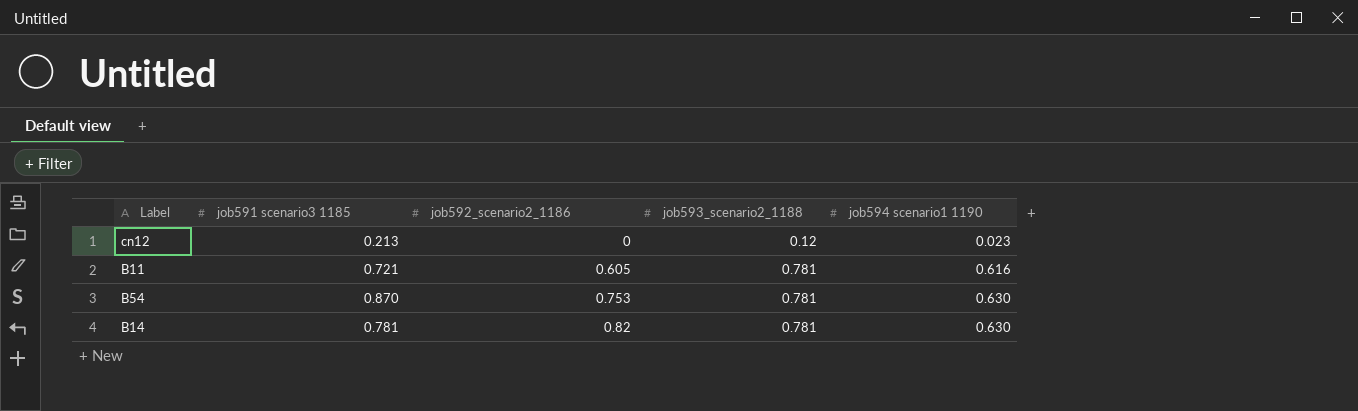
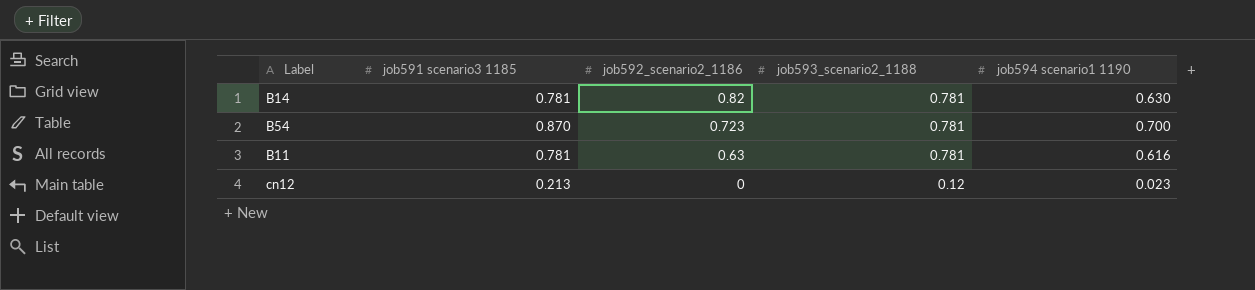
row order: job592_scenario2_1186 ascending -> job592_scenario2_1186 descending
B54 | job592_scenario2_1186: 0.753 -> 0.723
B54 | job594 scenario1 1190: 0.630 -> 0.700
B11 | job591 scenario3 1185: 0.721 -> 0.781
B11 | job592_scenario2_1186: 0.605 -> 0.63

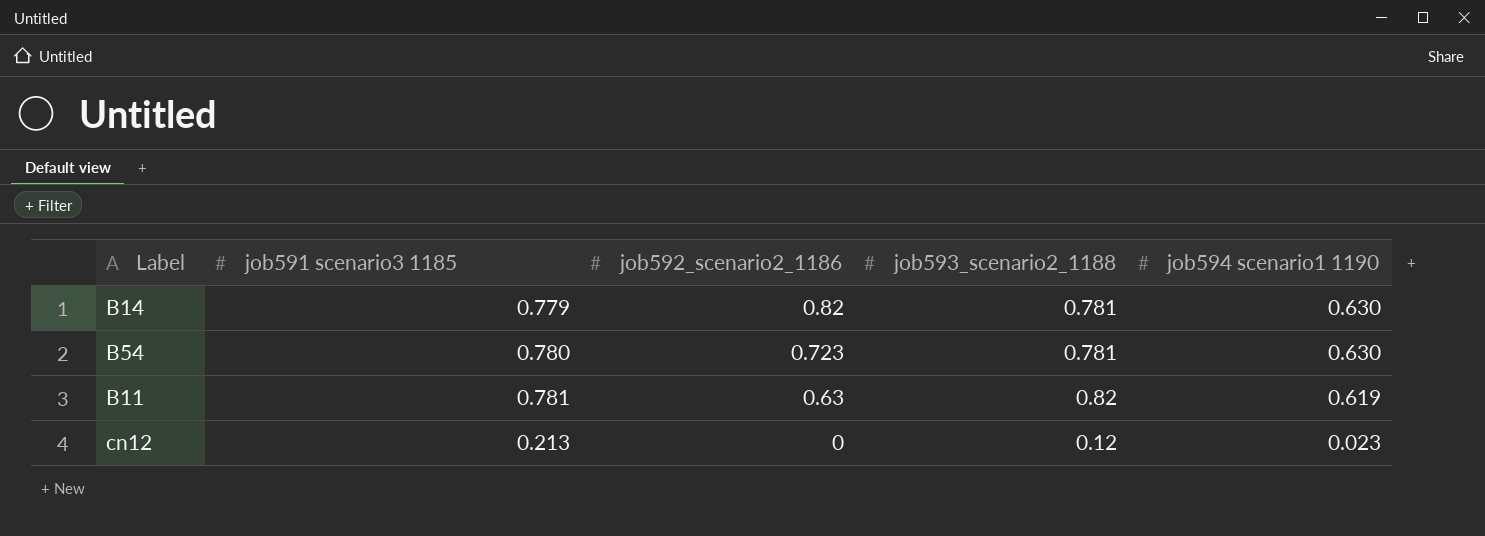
B14 | job591 scenario3 1185: 0.781 -> 0.779
B54 | job591 scenario3 1185: 0.870 -> 0.780
B54 | job594 scenario1 1190: 0.700 -> 0.630
B11 | job593_scenario2_1188: 0.781 -> 0.82
B11 | job594 scenario1 1190: 0.616 -> 0.619

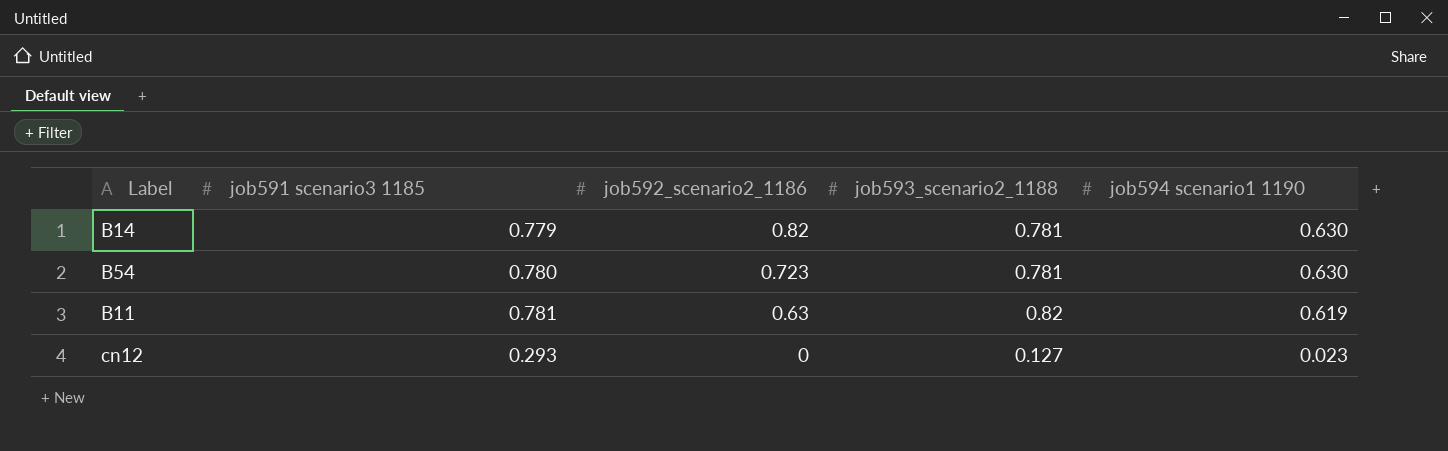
cn12 | job591 scenario3 1185: 0.213 -> 0.293
cn12 | job593_scenario2_1188: 0.12 -> 0.127

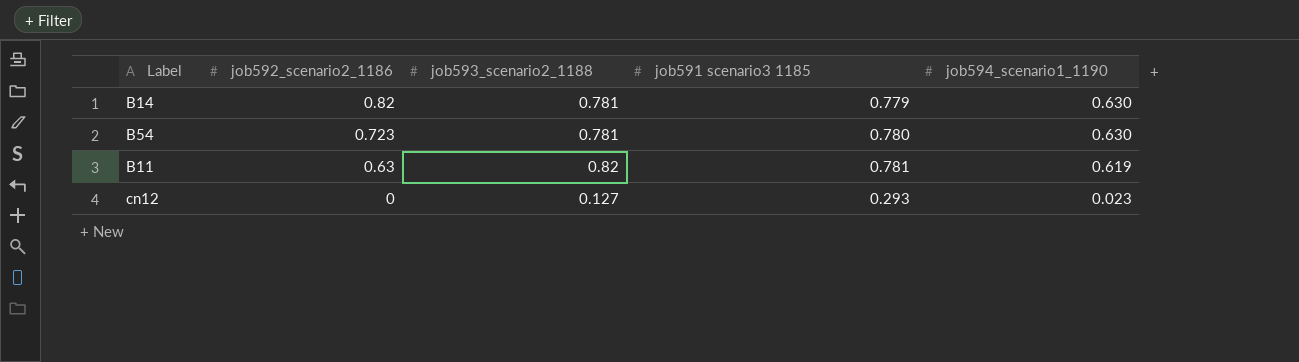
column job591 scenario3 1185 | position: 2 -> 4
column name: job594 scenario1 1190 -> job594_scenario1_1190

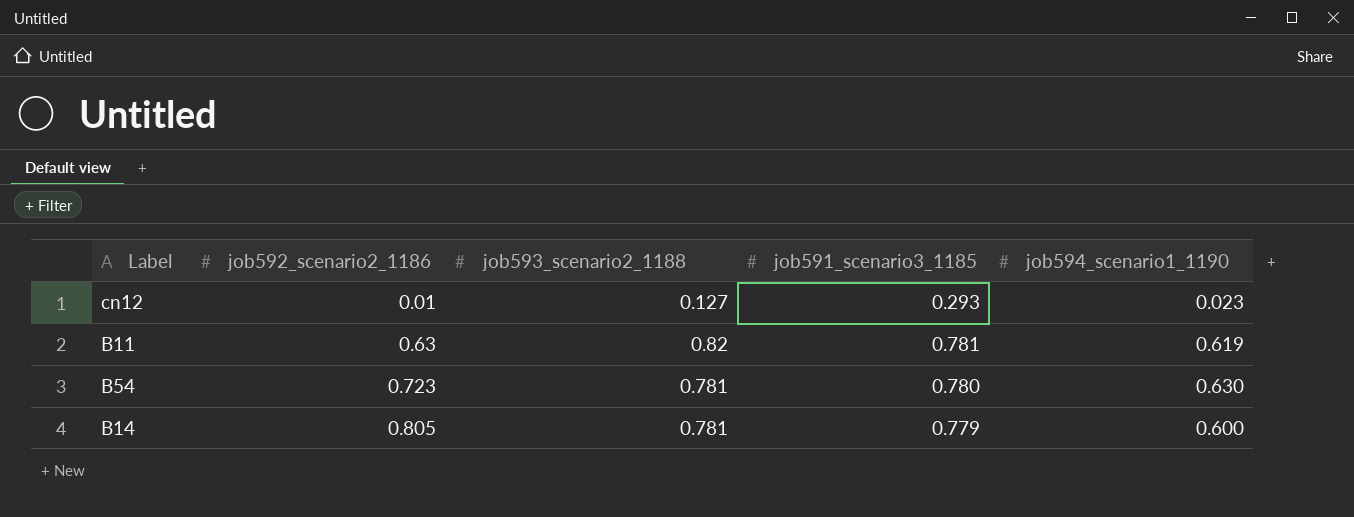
row order: job592_scenario2_1186 descending -> job592_scenario2_1186 ascending
column name: job591 scenario3 1185 -> job591_scenario3_1185
cn12 | job592_scenario2_1186: 0 -> 0.01
B14 | job592_scenario2_1186: 0.82 -> 0.805
B14 | job594_scenario1_1190: 0.630 -> 0.600

